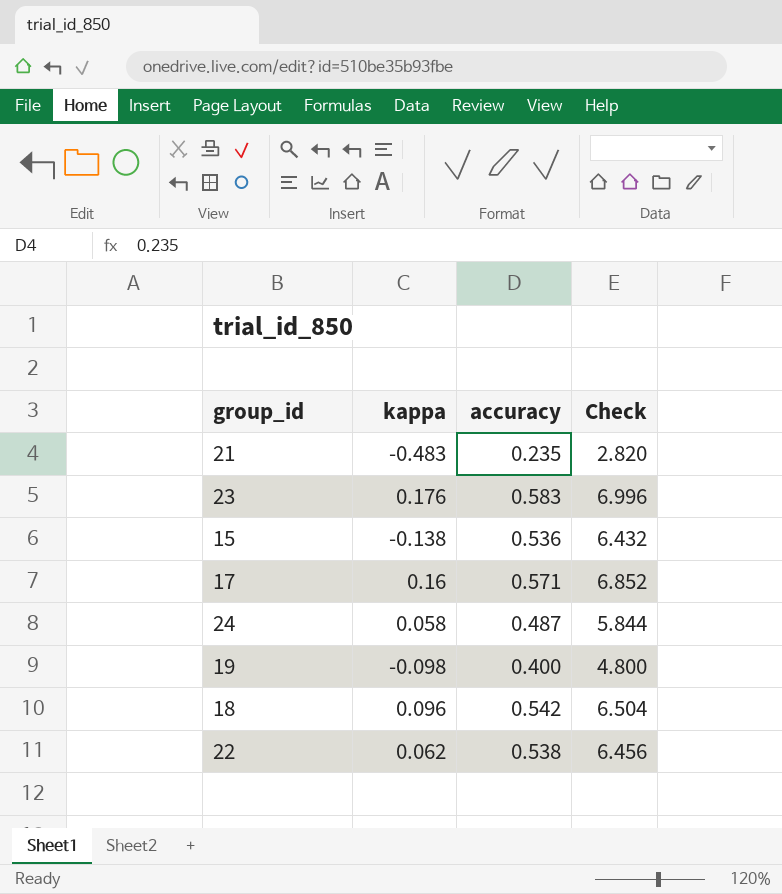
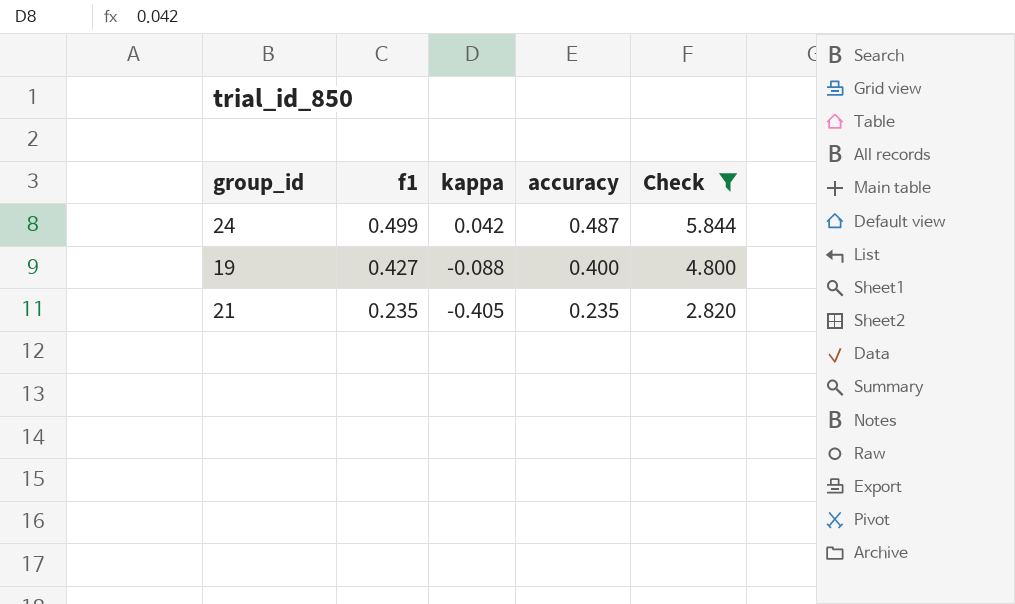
filter: none -> Check <= 5.844
row order: none -> f1 descending
column f1 | position: none -> 2
24 | kappa: 0.058 -> 0.042
19 | kappa: -0.098 -> -0.088
21 | kappa: -0.483 -> -0.405

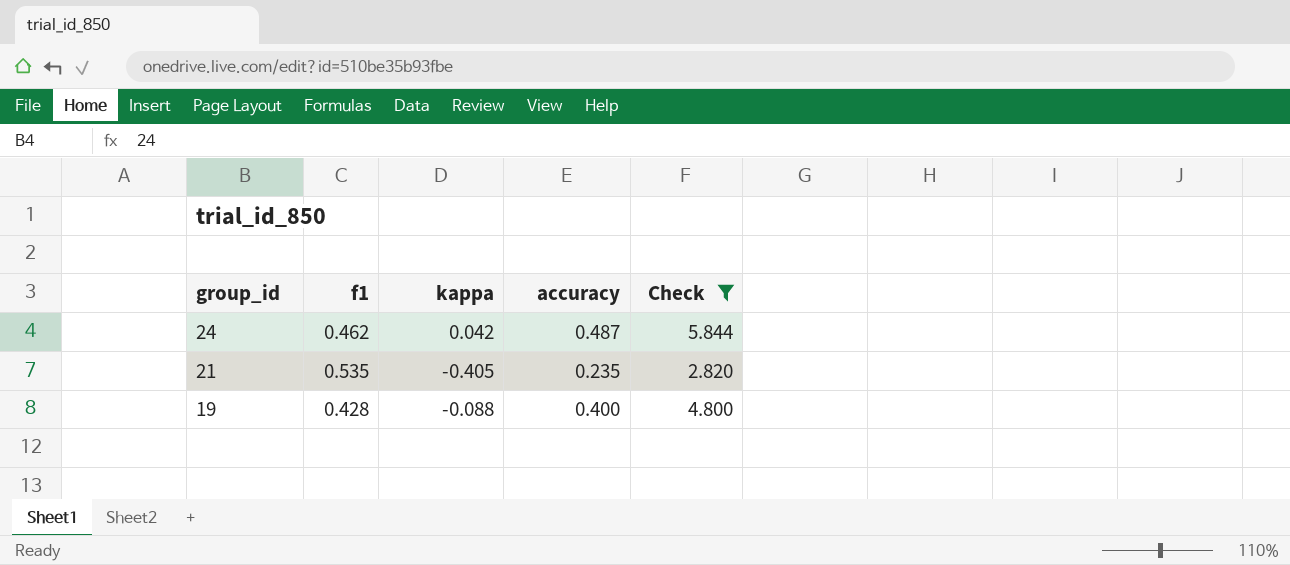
row order: f1 descending -> group_id descending
24 | f1: 0.499 -> 0.462
21 | f1: 0.235 -> 0.535
19 | f1: 0.427 -> 0.428

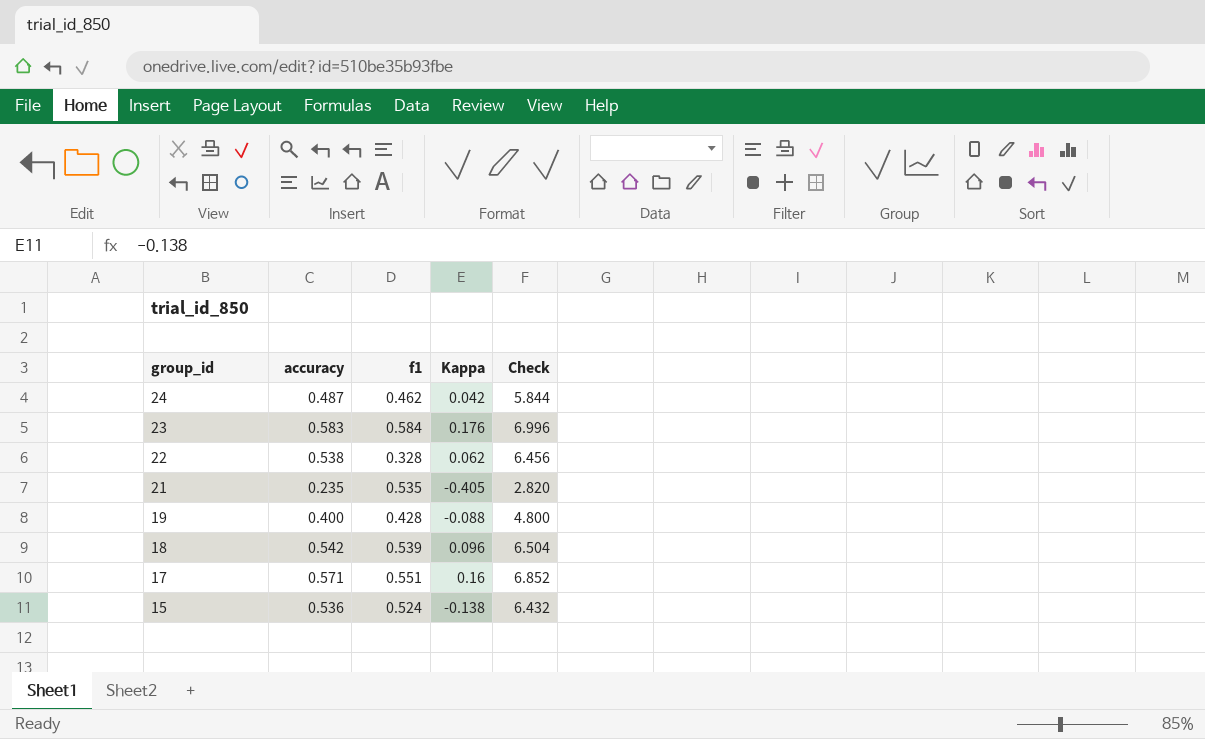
filter: Check <= 5.844 -> none
column accuracy | position: 4 -> 2
column name: kappa -> Kappa

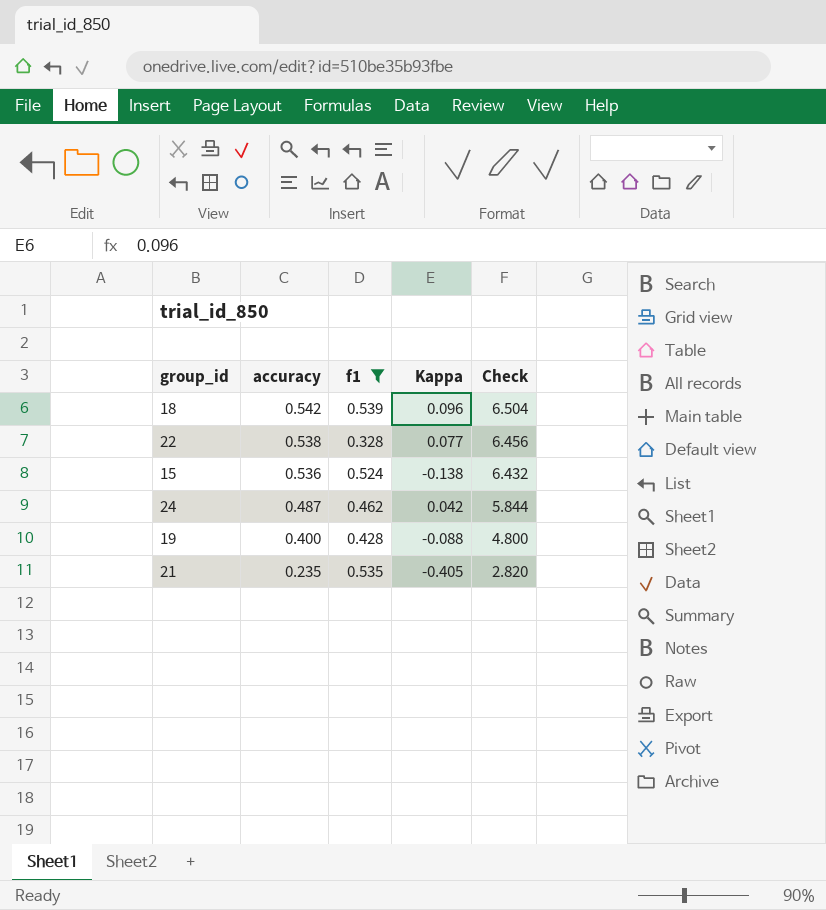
filter: none -> f1 <= 0.539
row order: group_id descending -> accuracy descending
22 | Kappa: 0.062 -> 0.077

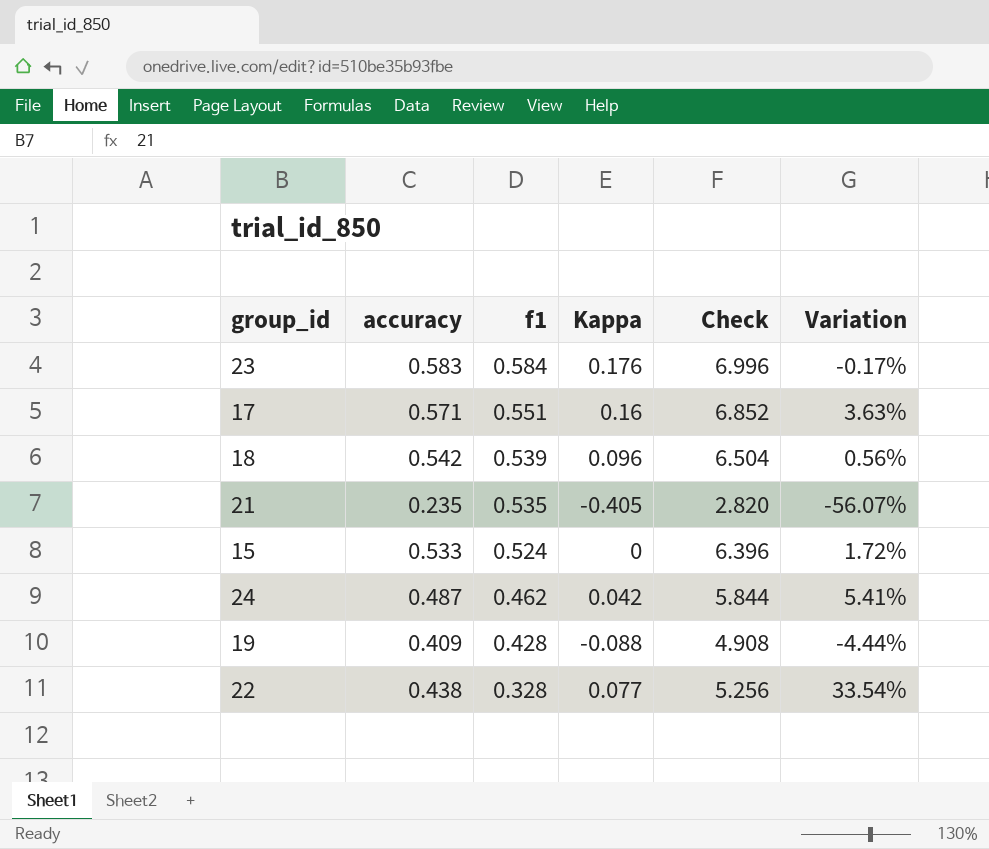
filter: f1 <= 0.539 -> none
row order: accuracy descending -> f1 descending
column Variation | formula: none -> ([accuracy] - [f1]) / [f1]
15 | accuracy: 0.536 -> 0.533
15 | Kappa: -0.138 -> 0
15 | Check: 6.432 -> 6.396
19 | accuracy: 0.400 -> 0.409
19 | Check: 4.800 -> 4.908
22 | accuracy: 0.538 -> 0.438
22 | Check: 6.456 -> 5.256

